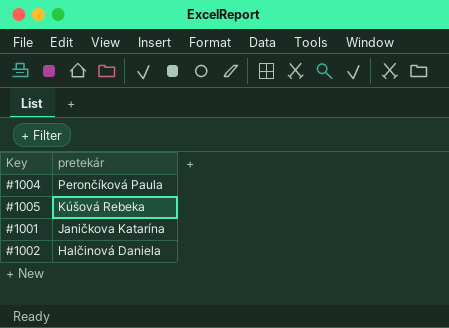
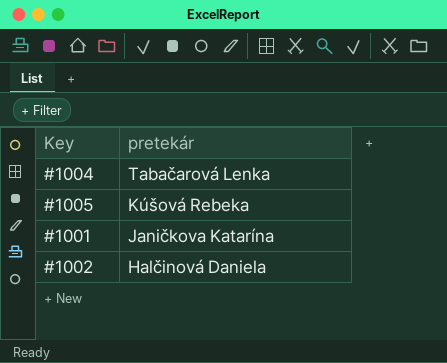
#1004 | pretekár: Perončíková Paula -> Tabačarová Lenka

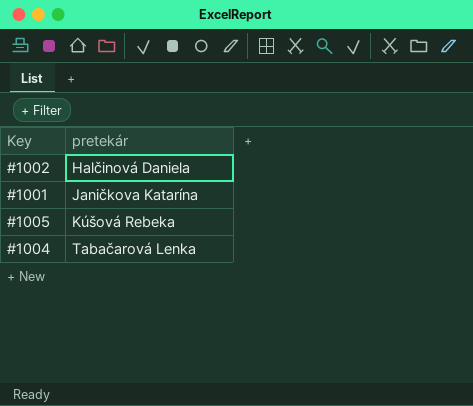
row order: pretekár descending -> pretekár ascending

